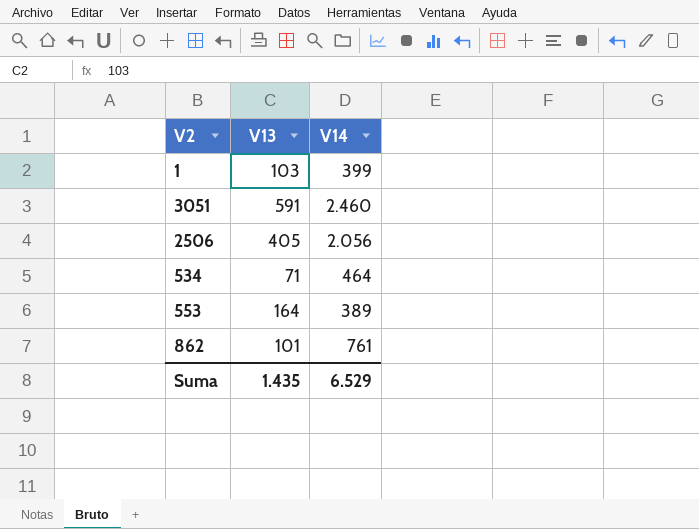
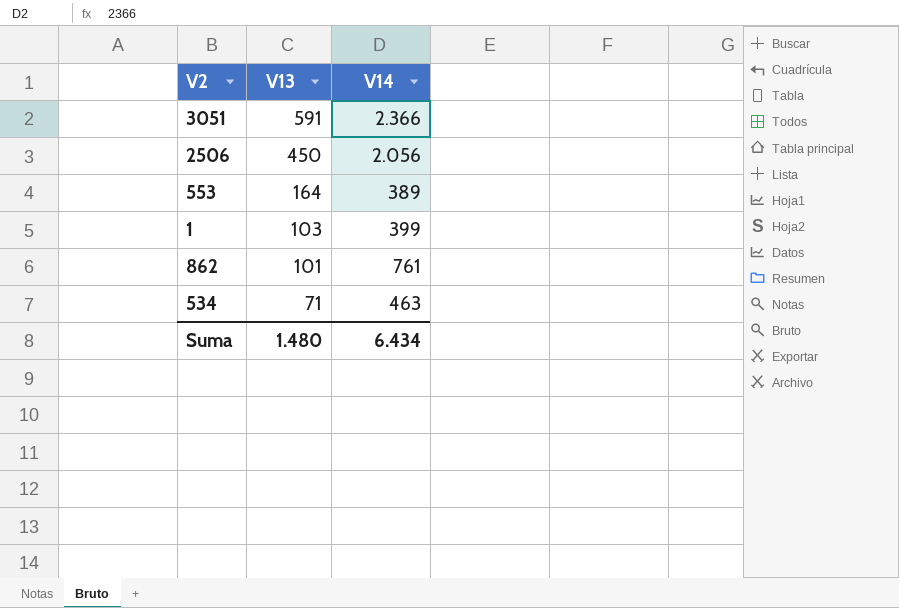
row order: none -> V13 descending
3051 | V14: 2.460 -> 2.366
2506 | V13: 405 -> 450
534 | V14: 464 -> 463
Suma | V13: 1.435 -> 1.480
Suma | V14: 6.529 -> 6.434

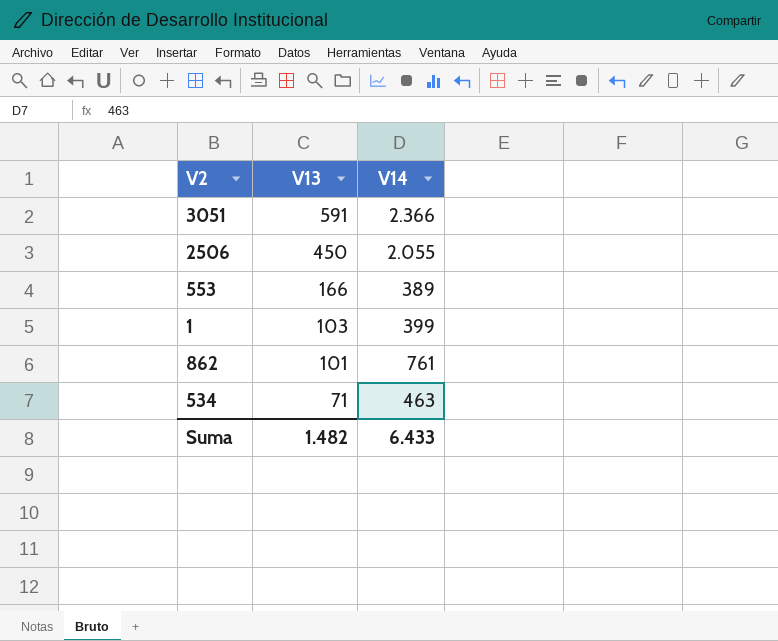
2506 | V14: 2.056 -> 2.055
553 | V13: 164 -> 166
Suma | V13: 1.480 -> 1.482
Suma | V14: 6.434 -> 6.433

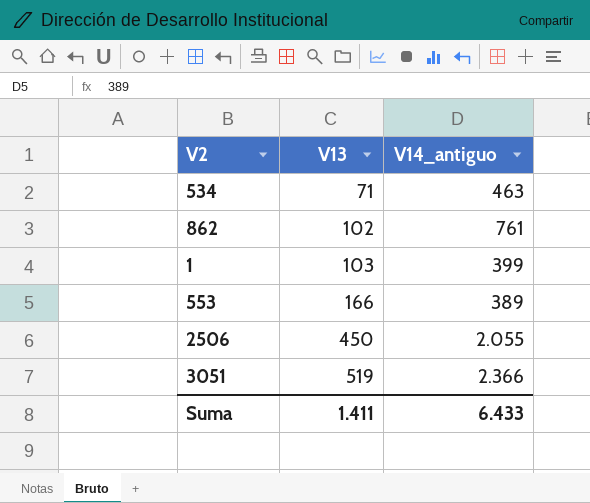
row order: V13 descending -> V13 ascending
column name: V14 -> V14_antiguo
862 | V13: 101 -> 102
3051 | V13: 591 -> 519
Suma | V13: 1.482 -> 1.411

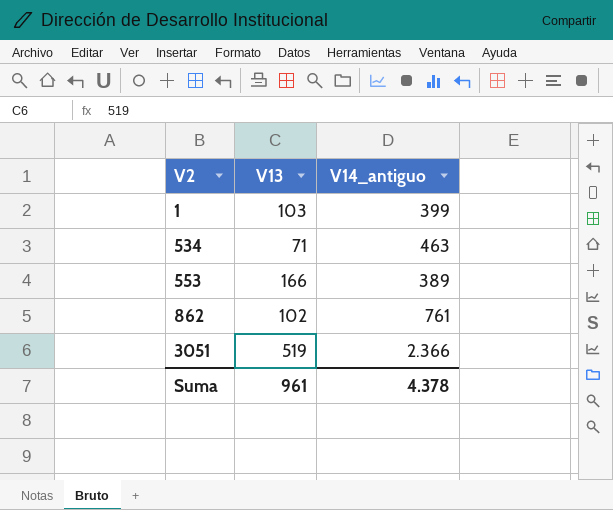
row order: V13 ascending -> V2 ascending
row 2506: 450 | 2.055 -> none
Suma | V13: 1.411 -> 961
Suma | V14_antiguo: 6.433 -> 4.378

